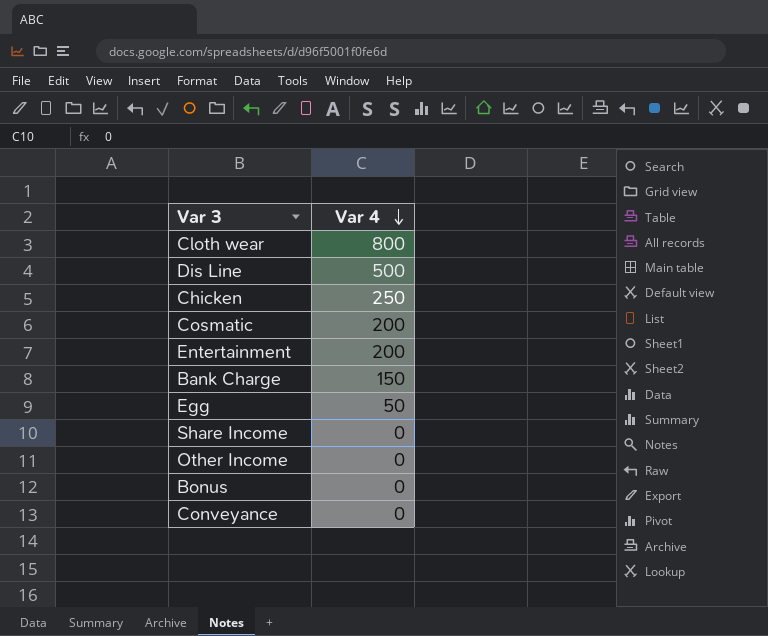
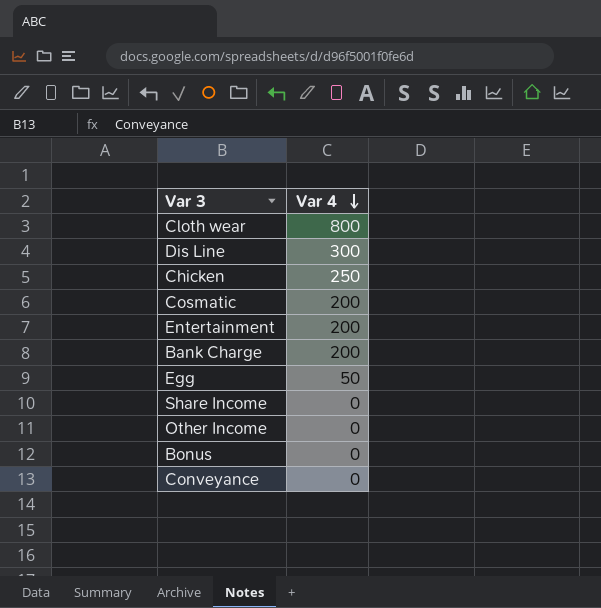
Dis Line | Var 4: 500 -> 300
Bank Charge | Var 4: 150 -> 200

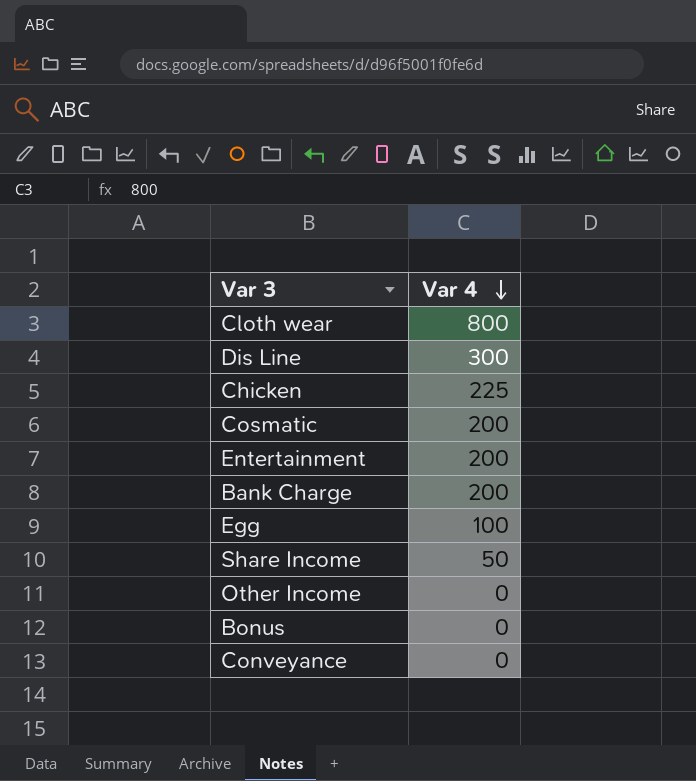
Chicken | Var 4: 250 -> 225
Egg | Var 4: 50 -> 100
Share Income | Var 4: 0 -> 50

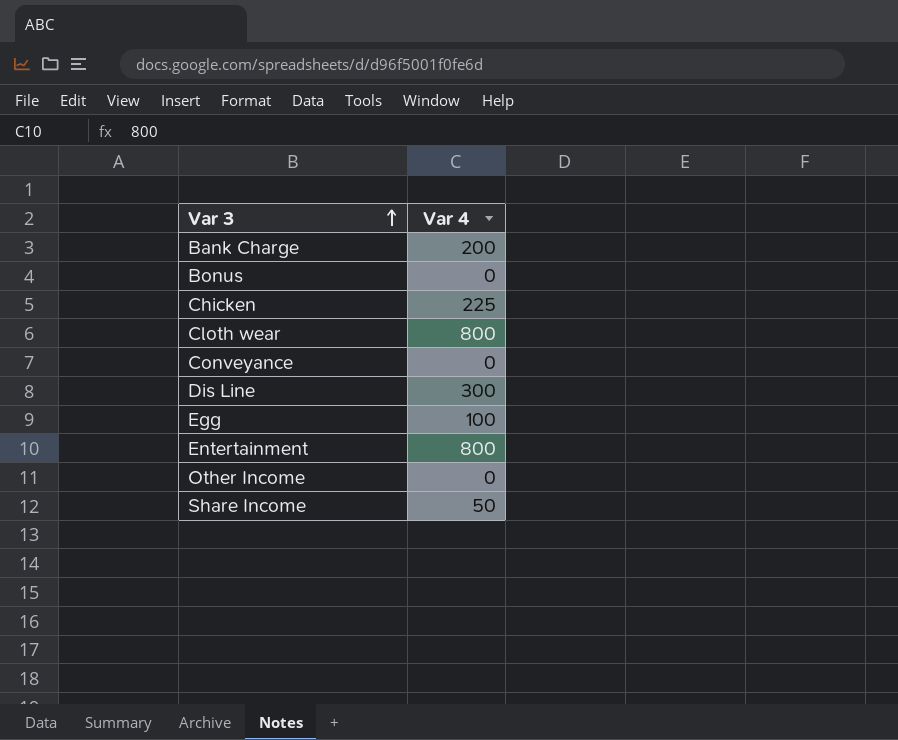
row order: Var 4 descending -> Var 3 ascending
row Cosmatic: 200 -> none
Entertainment | Var 4: 200 -> 800

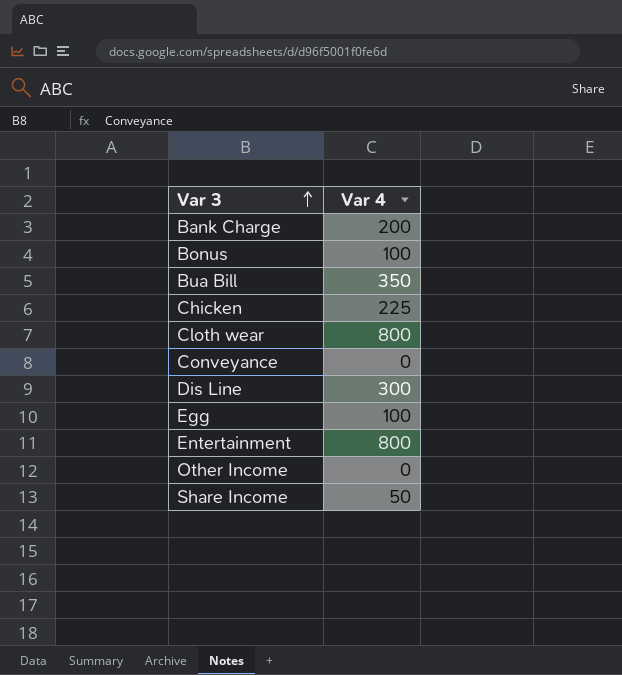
Bonus | Var 4: 0 -> 100
row Bua Bill: none -> 350

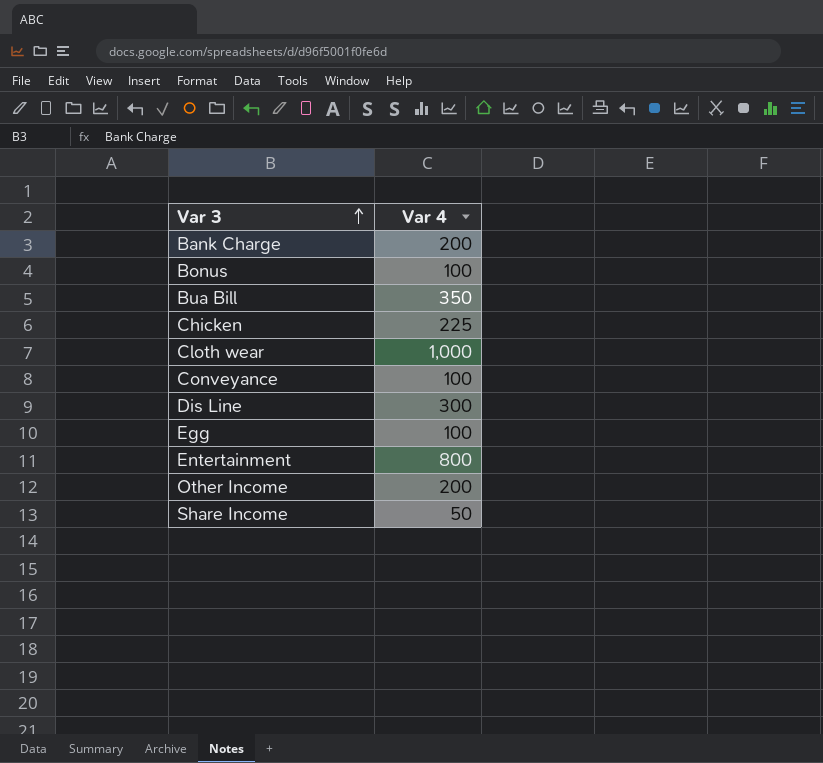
Cloth wear | Var 4: 800 -> 1,000
Conveyance | Var 4: 0 -> 100
Other Income | Var 4: 0 -> 200

